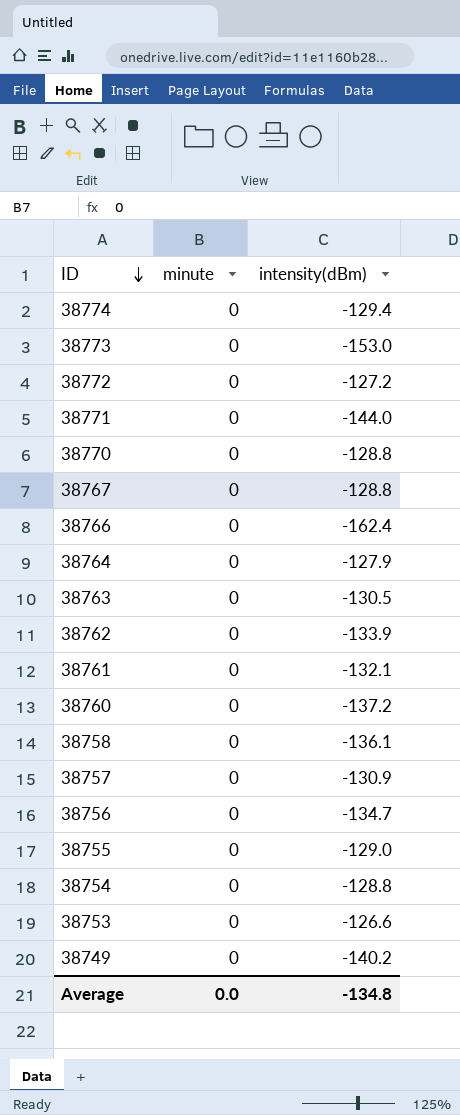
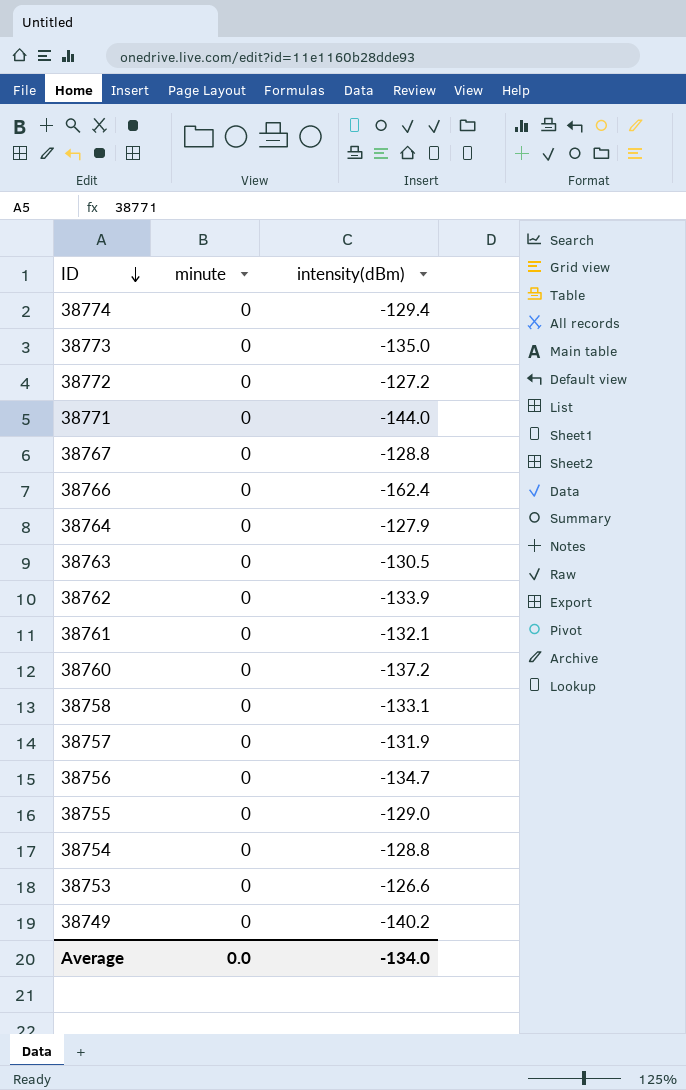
row 38770: 0 | -128.8 -> none
38773 | intensity(dBm): -153.0 -> -135.0
38758 | intensity(dBm): -136.1 -> -133.1
38757 | intensity(dBm): -130.9 -> -131.9
Average | intensity(dBm): -134.8 -> -134.0

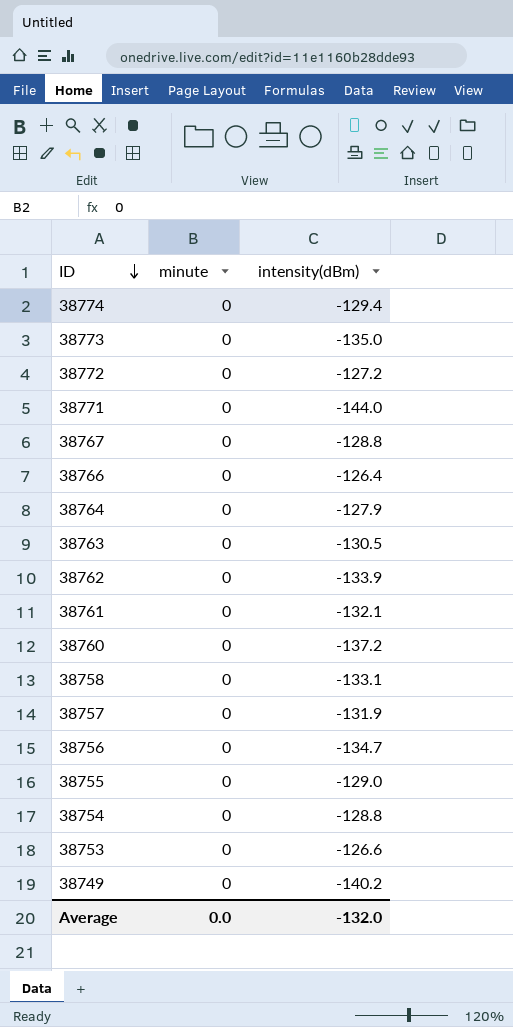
38766 | intensity(dBm): -162.4 -> -126.4
Average | intensity(dBm): -134.0 -> -132.0

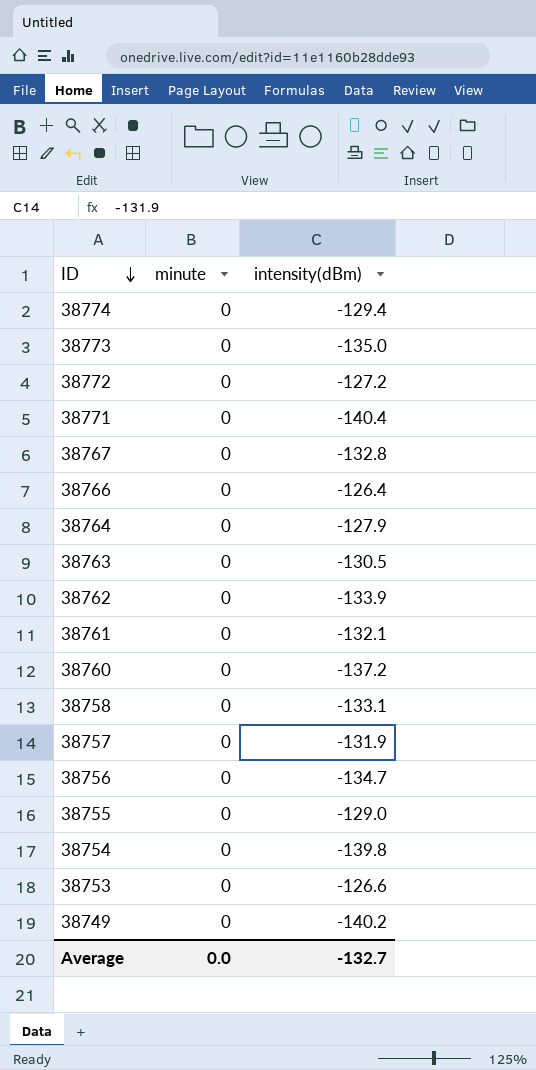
38771 | intensity(dBm): -144.0 -> -140.4
38767 | intensity(dBm): -128.8 -> -132.8
38754 | intensity(dBm): -128.8 -> -139.8
Average | intensity(dBm): -132.0 -> -132.7

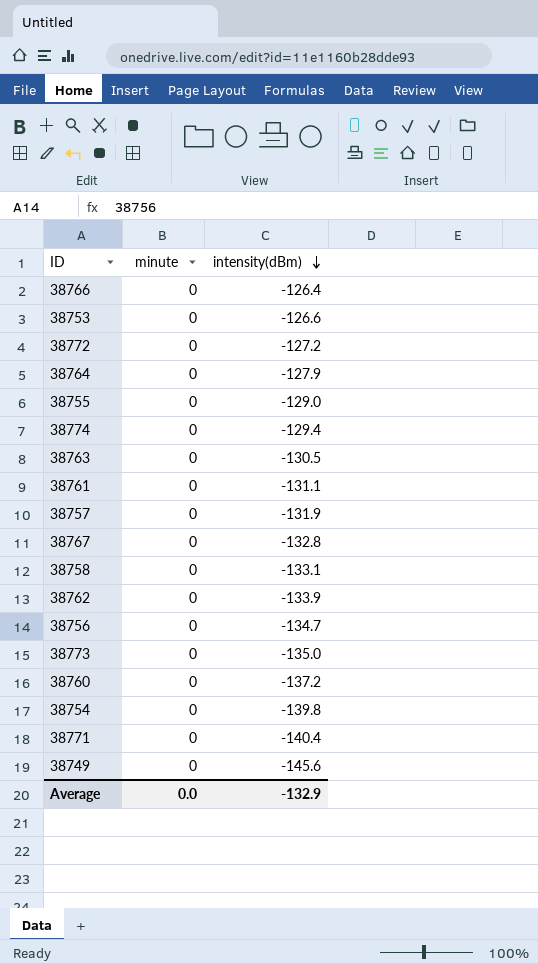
row order: ID descending -> intensity(dBm) descending
38761 | intensity(dBm): -132.1 -> -131.1
38749 | intensity(dBm): -140.2 -> -145.6
Average | intensity(dBm): -132.7 -> -132.9

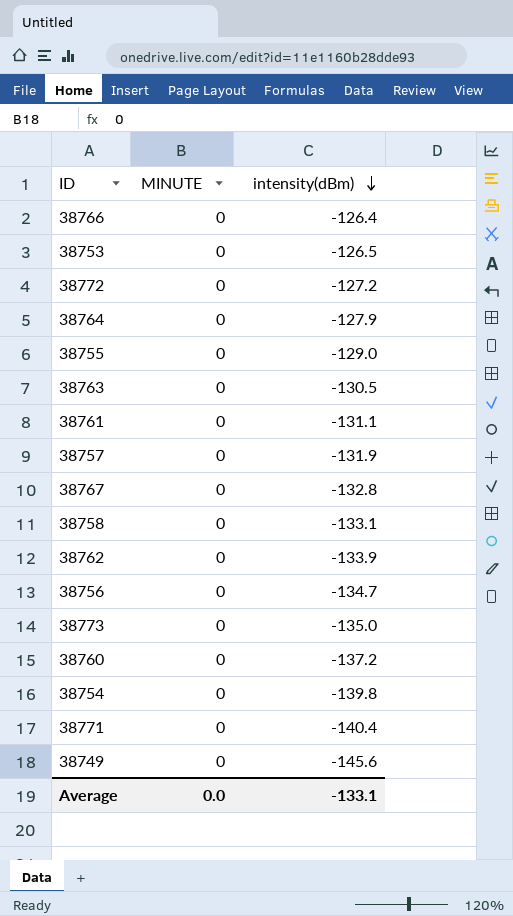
column name: minute -> MINUTE
row 38774: 0 | -129.4 -> none
38753 | intensity(dBm): -126.6 -> -126.5
Average | intensity(dBm): -132.9 -> -133.1

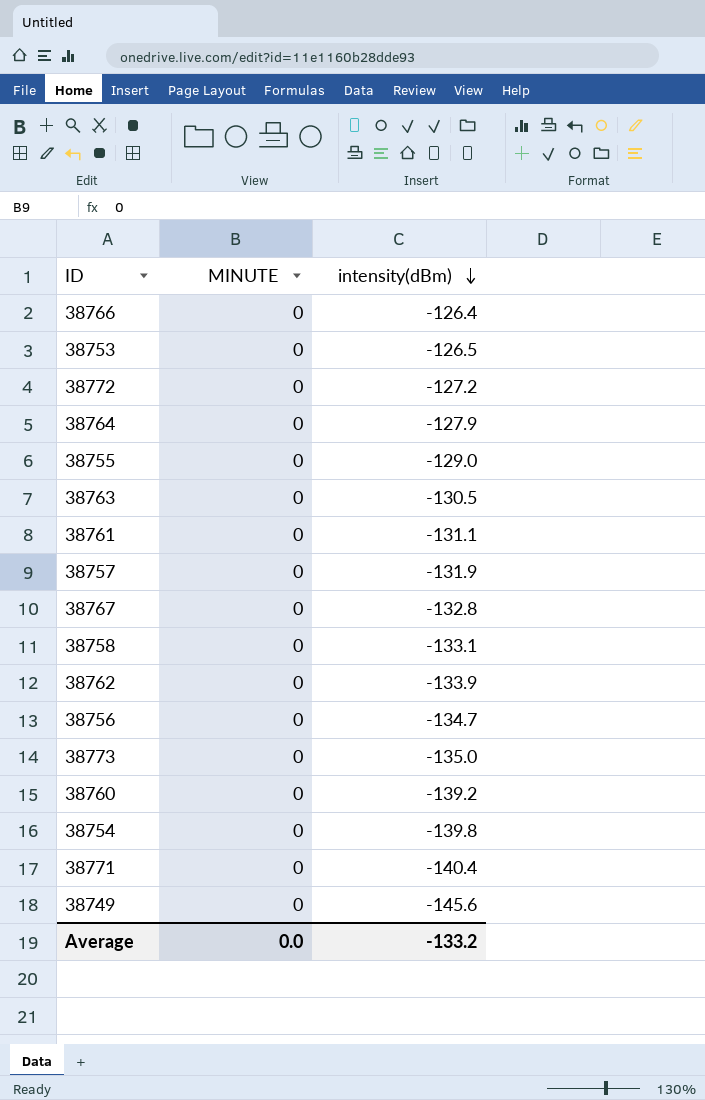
38760 | intensity(dBm): -137.2 -> -139.2
Average | intensity(dBm): -133.1 -> -133.2

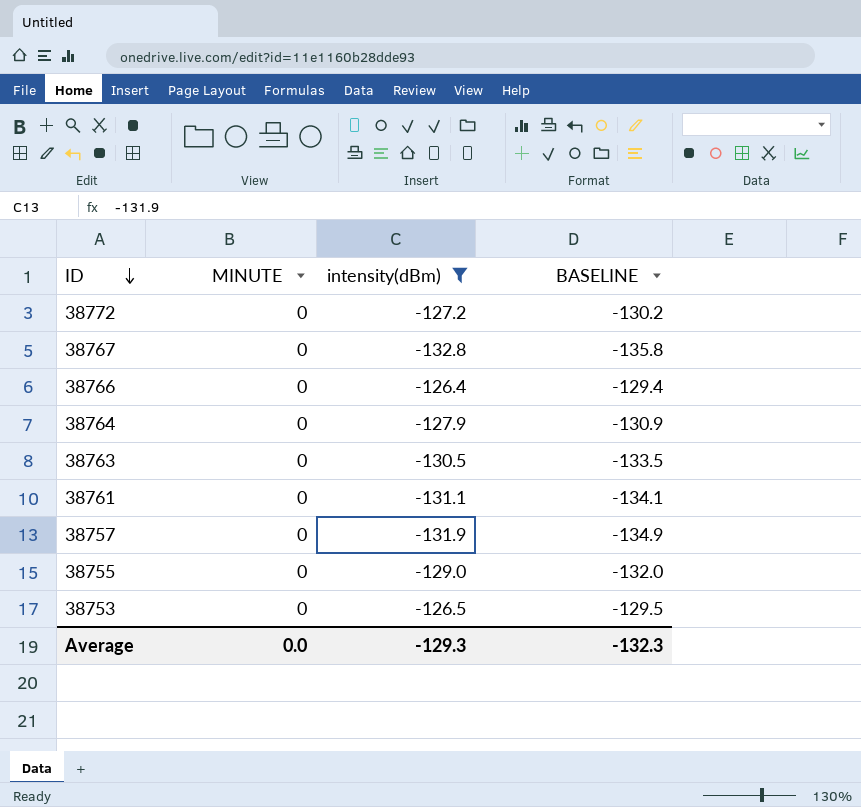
filter: none -> intensity(dBm) >= -132.8
row order: intensity(dBm) descending -> ID descending
column BASELINE | formula: none -> [intensity(dBm)] - 3
Average | intensity(dBm): -133.2 -> -129.3

